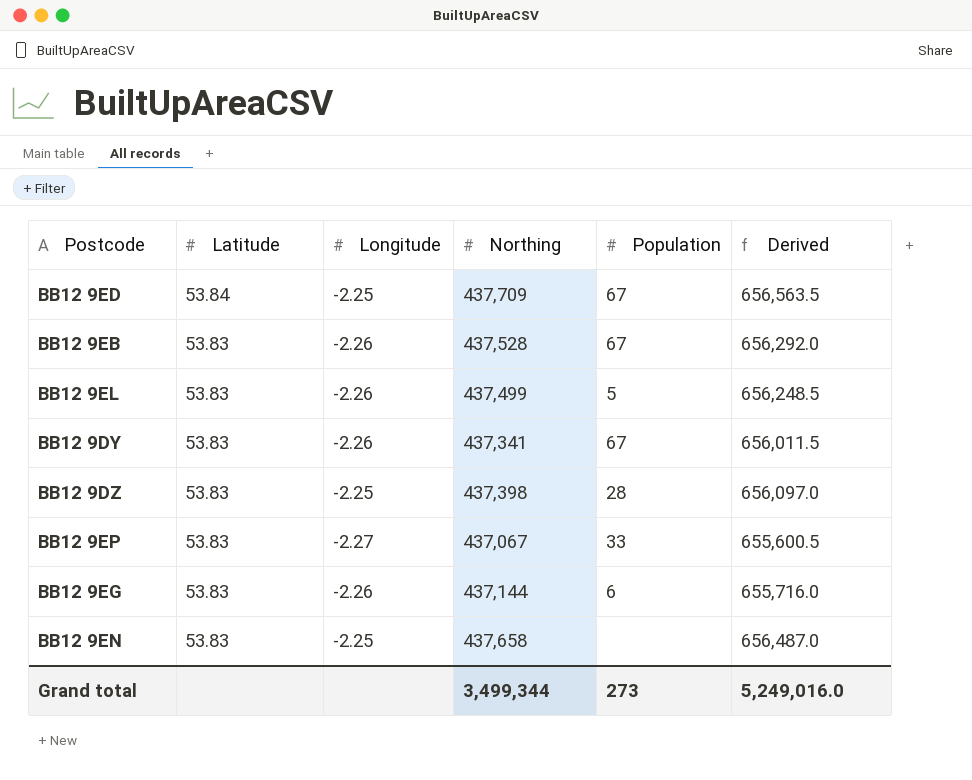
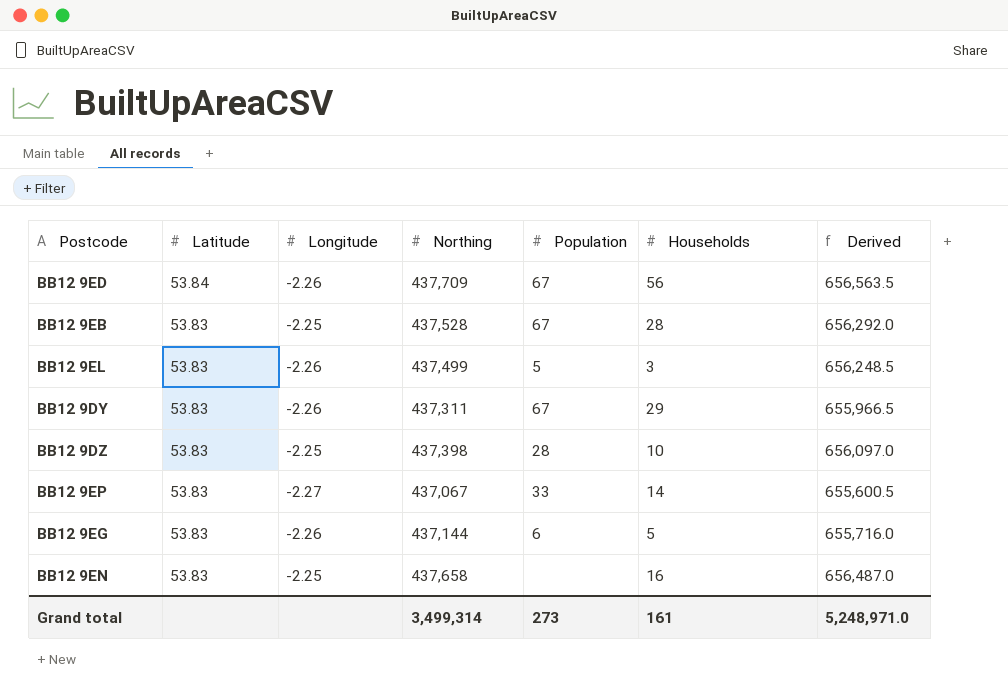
column Households | position: none -> 6
BB12 9ED | Longitude: -2.25 -> -2.26
BB12 9EB | Longitude: -2.26 -> -2.25
BB12 9DY | Northing: 437,341 -> 437,311
BB12 9DY | Derived: 656,011.5 -> 655,966.5
Grand total | Northing: 3,499,344 -> 3,499,314
Grand total | Derived: 5,249,016.0 -> 5,248,971.0

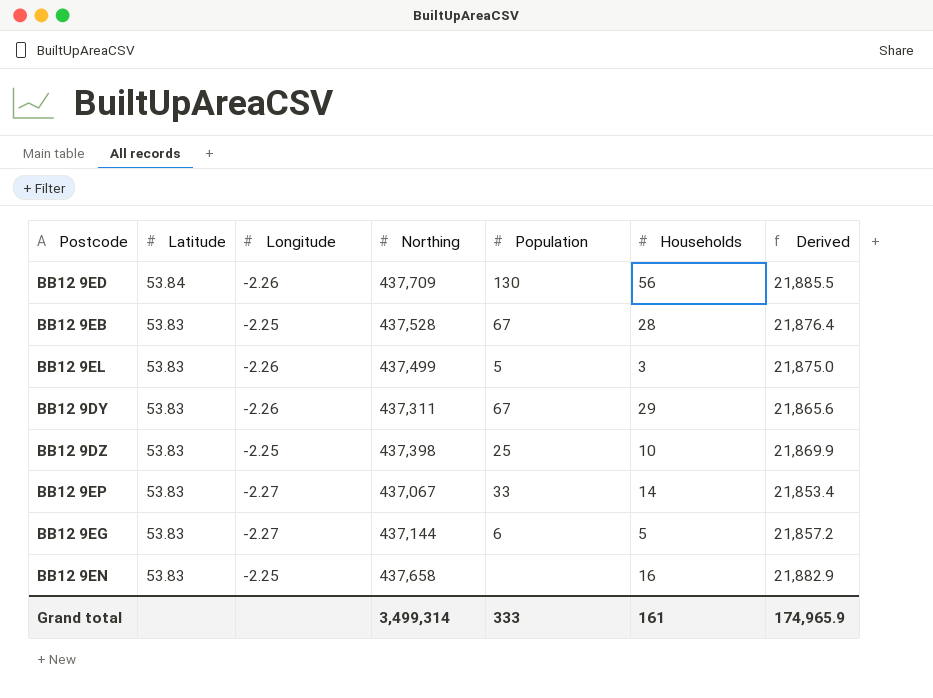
column Derived | formula: [Northing] * 1.5 -> [Northing] * 0.05
BB12 9ED | Population: 67 -> 130
BB12 9DZ | Population: 28 -> 25
BB12 9EG | Longitude: -2.26 -> -2.27
Grand total | Population: 273 -> 333
Grand total | Derived: 5,248,971.0 -> 174,965.9

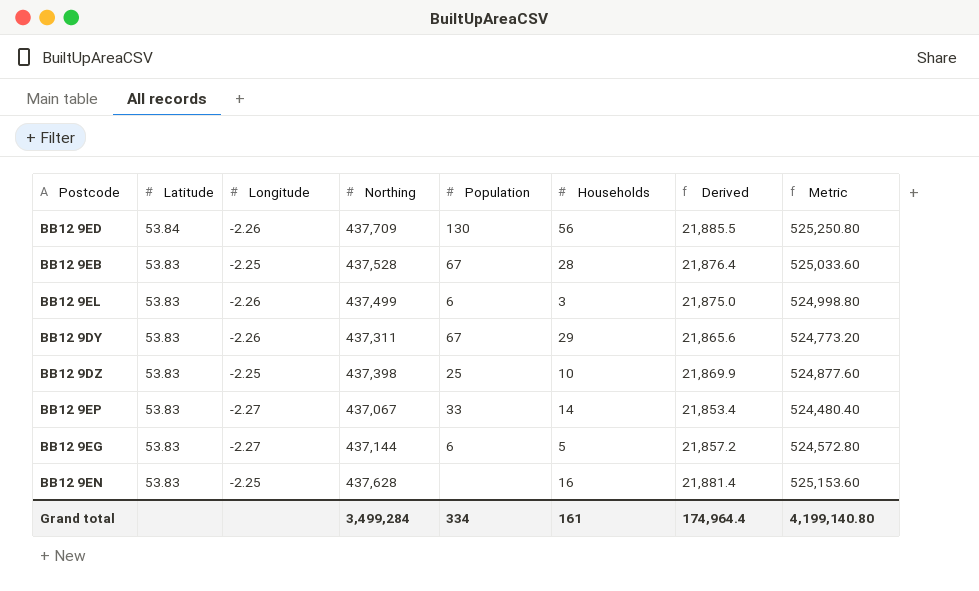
column Metric | formula: none -> [Northing] * 1.2
BB12 9EL | Population: 5 -> 6
BB12 9EN | Northing: 437,658 -> 437,628
BB12 9EN | Derived: 21,882.9 -> 21,881.4
Grand total | Northing: 3,499,314 -> 3,499,284
Grand total | Population: 333 -> 334
Grand total | Derived: 174,965.9 -> 174,964.4

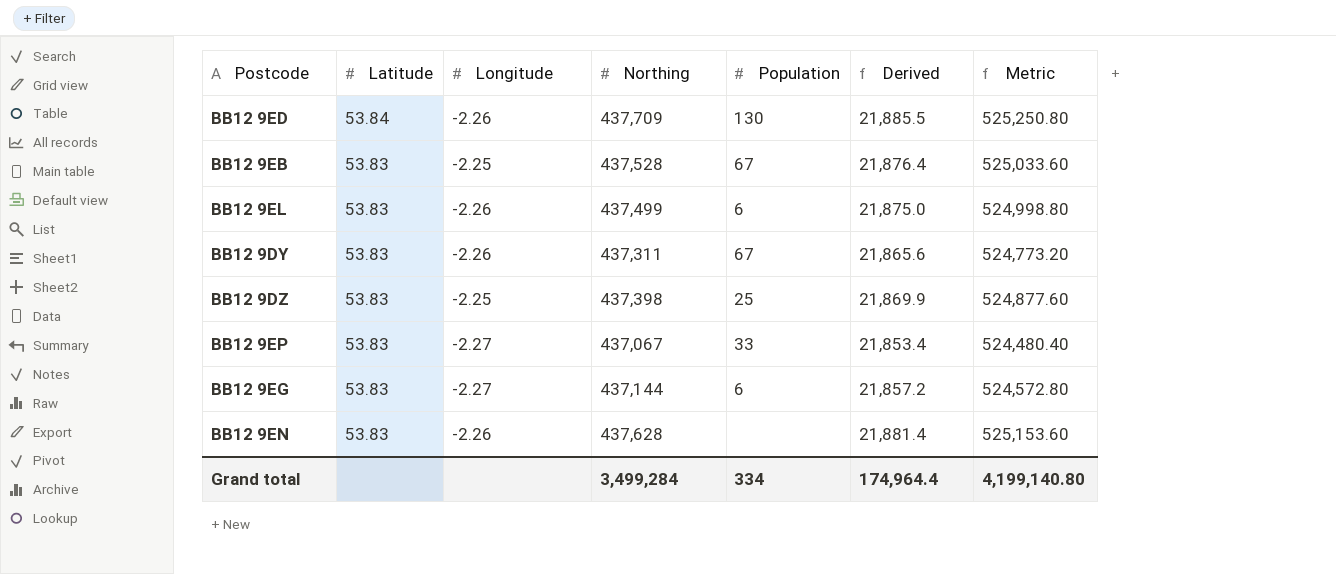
column Households | position: 6 -> none
BB12 9EN | Longitude: -2.25 -> -2.26

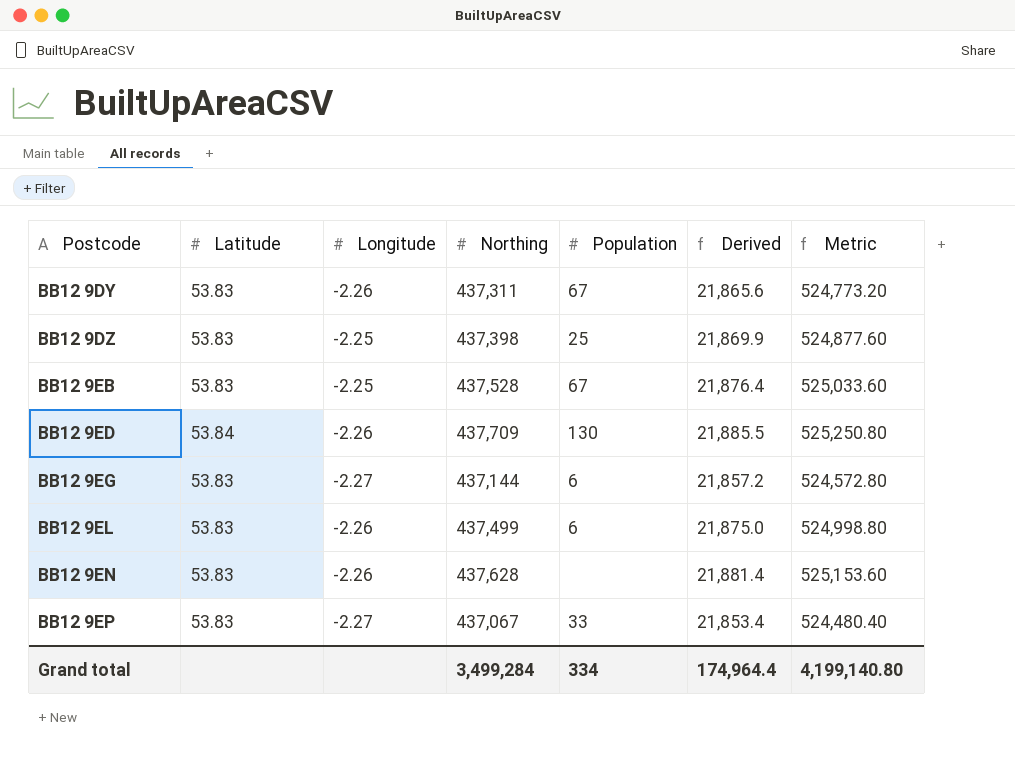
row order: Latitude descending -> Postcode ascending

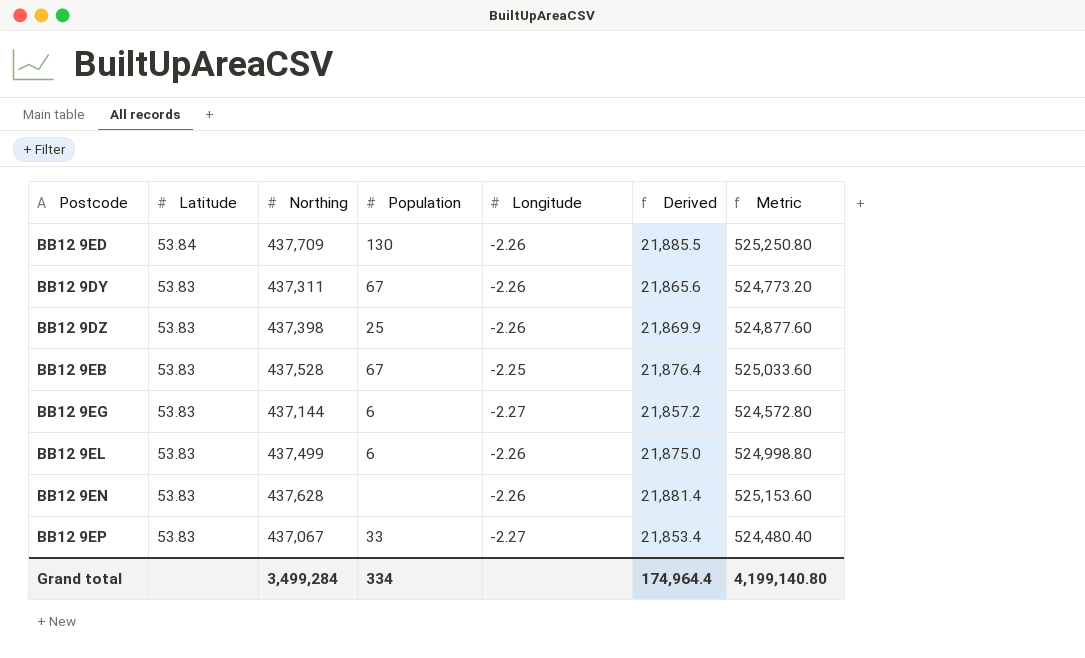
row order: Postcode ascending -> Latitude descending
column Longitude | position: 3 -> 5
BB12 9DZ | Longitude: -2.25 -> -2.26

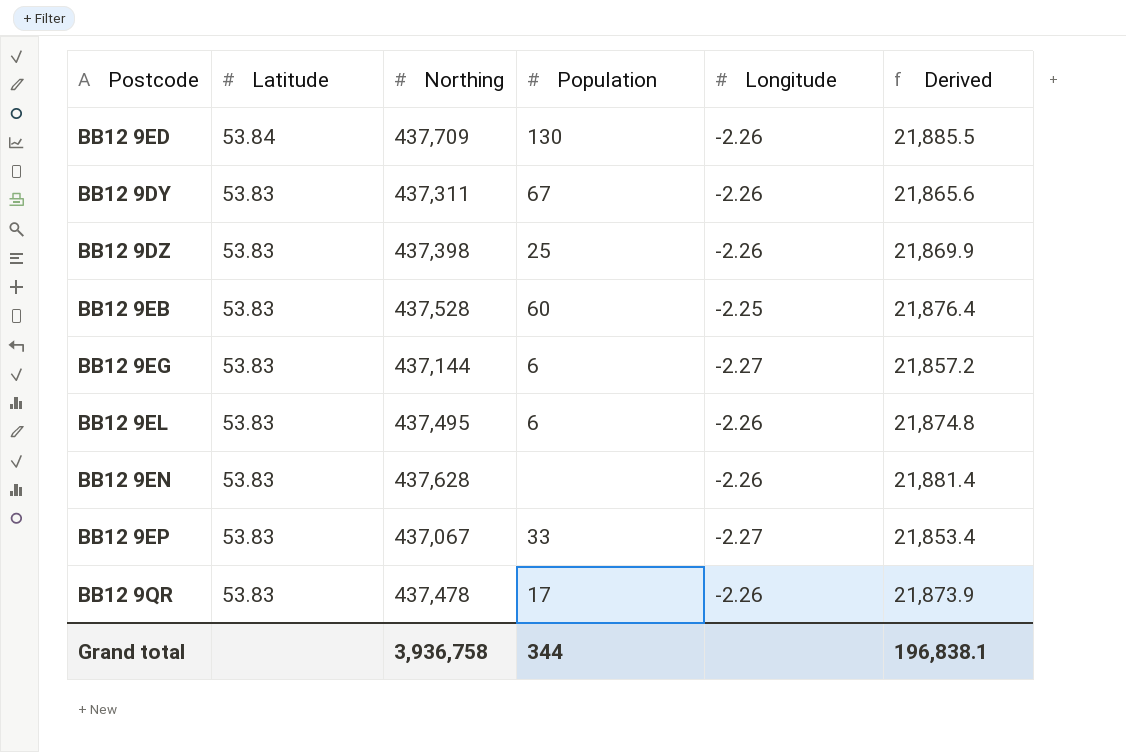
column Metric | formula: [Northing] * 1.2 -> none
BB12 9EB | Population: 67 -> 60
BB12 9EL | Northing: 437,499 -> 437,495
BB12 9EL | Derived: 21,875.0 -> 21,874.8
row BB12 9QR: none -> 53.83 | 437,478 | 17 | -2.26 | 21,873.9
Grand total | Northing: 3,499,284 -> 3,936,758
Grand total | Population: 334 -> 344
Grand total | Derived: 174,964.4 -> 196,838.1

